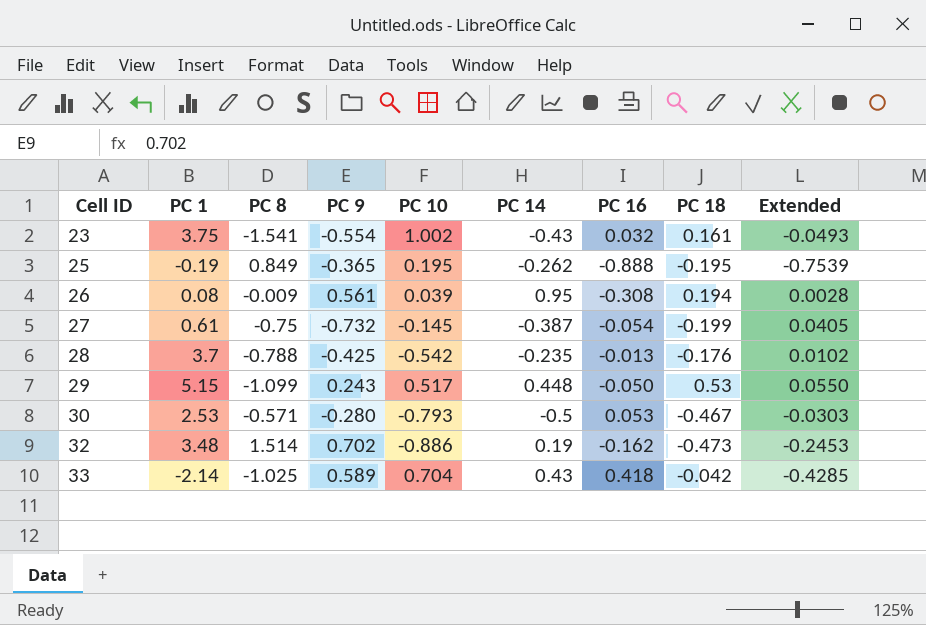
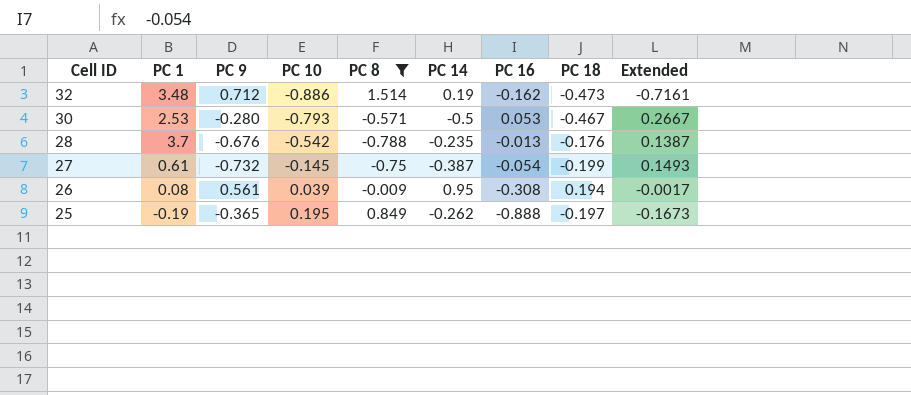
filter: none -> PC 8 >= -0.788
row order: Cell ID ascending -> Cell ID descending
column PC 8 | position: 3 -> 5
column Extended | formula: [PC 8] * [PC 16] -> [PC 8] * [PC 18]
32 | PC 9: 0.702 -> 0.712
28 | PC 9: -0.425 -> -0.676
25 | PC 18: -0.195 -> -0.197

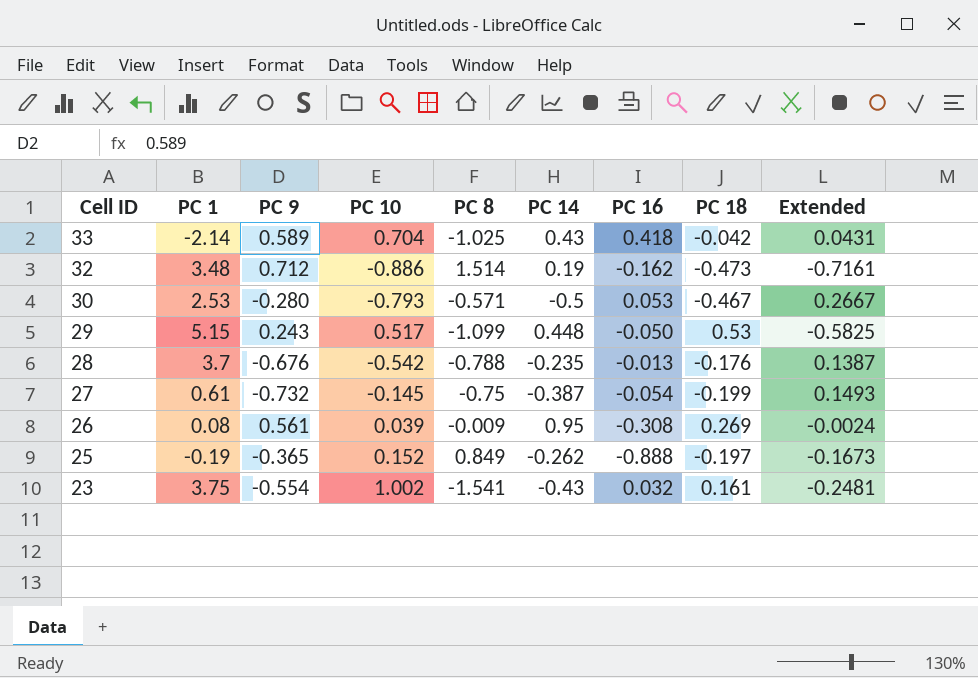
filter: PC 8 >= -0.788 -> none
26 | PC 18: 0.194 -> 0.269
26 | Extended: -0.0017 -> -0.0024
25 | PC 10: 0.195 -> 0.152

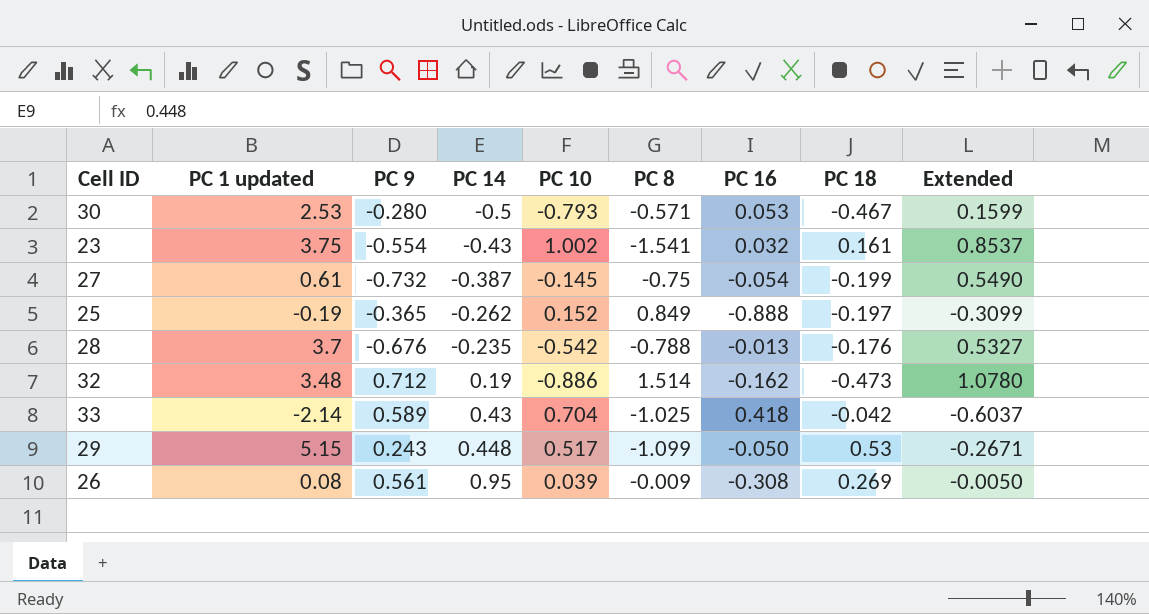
row order: Cell ID descending -> PC 14 ascending
column name: PC 1 -> PC 1 updated
column PC 14 | position: 6 -> 4
column Extended | formula: [PC 8] * [PC 18] -> [PC 9] * [PC 8]

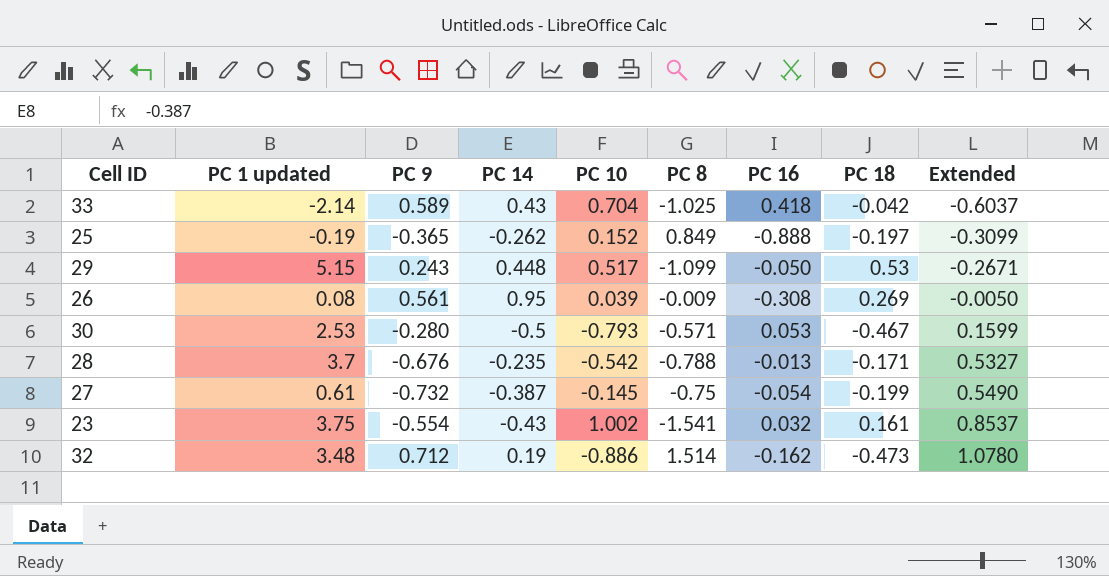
row order: PC 14 ascending -> Extended ascending
28 | PC 18: -0.176 -> -0.171

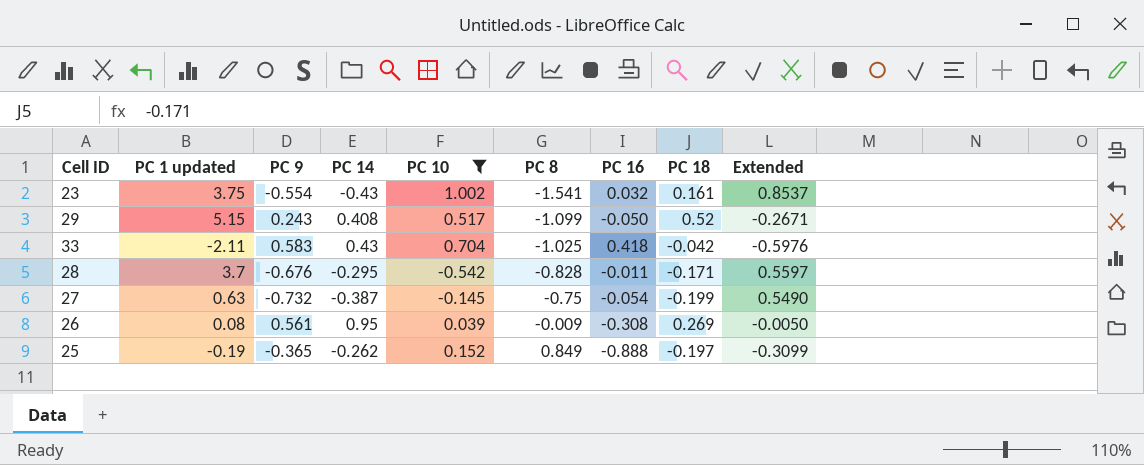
filter: none -> PC 10 >= -0.542
row order: Extended ascending -> PC 8 ascending
29 | PC 14: 0.448 -> 0.408
29 | PC 18: 0.53 -> 0.52
33 | PC 1 updated: -2.14 -> -2.11
33 | PC 9: 0.589 -> 0.583
33 | Extended: -0.6037 -> -0.5976
28 | PC 14: -0.235 -> -0.295
28 | PC 8: -0.788 -> -0.828
28 | PC 16: -0.013 -> -0.011
28 | Extended: 0.5327 -> 0.5597
27 | PC 1 updated: 0.61 -> 0.63

